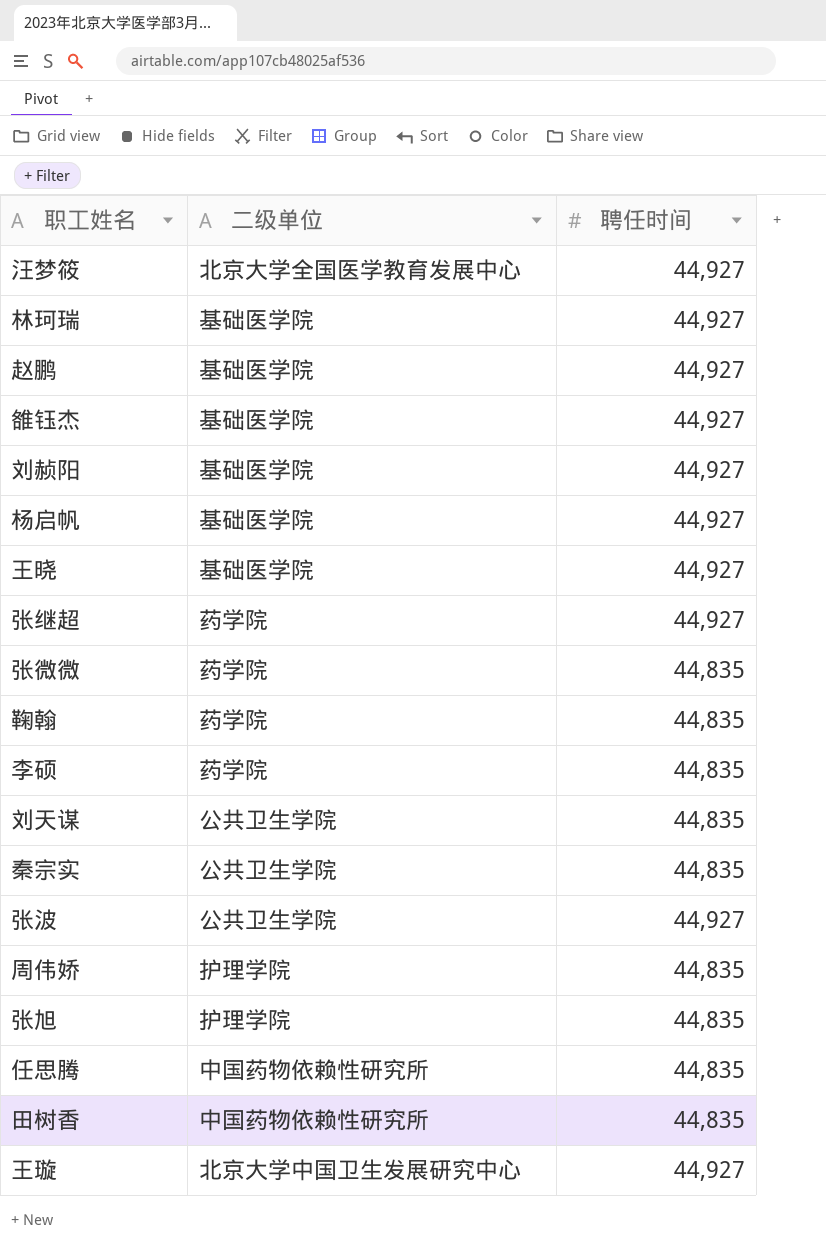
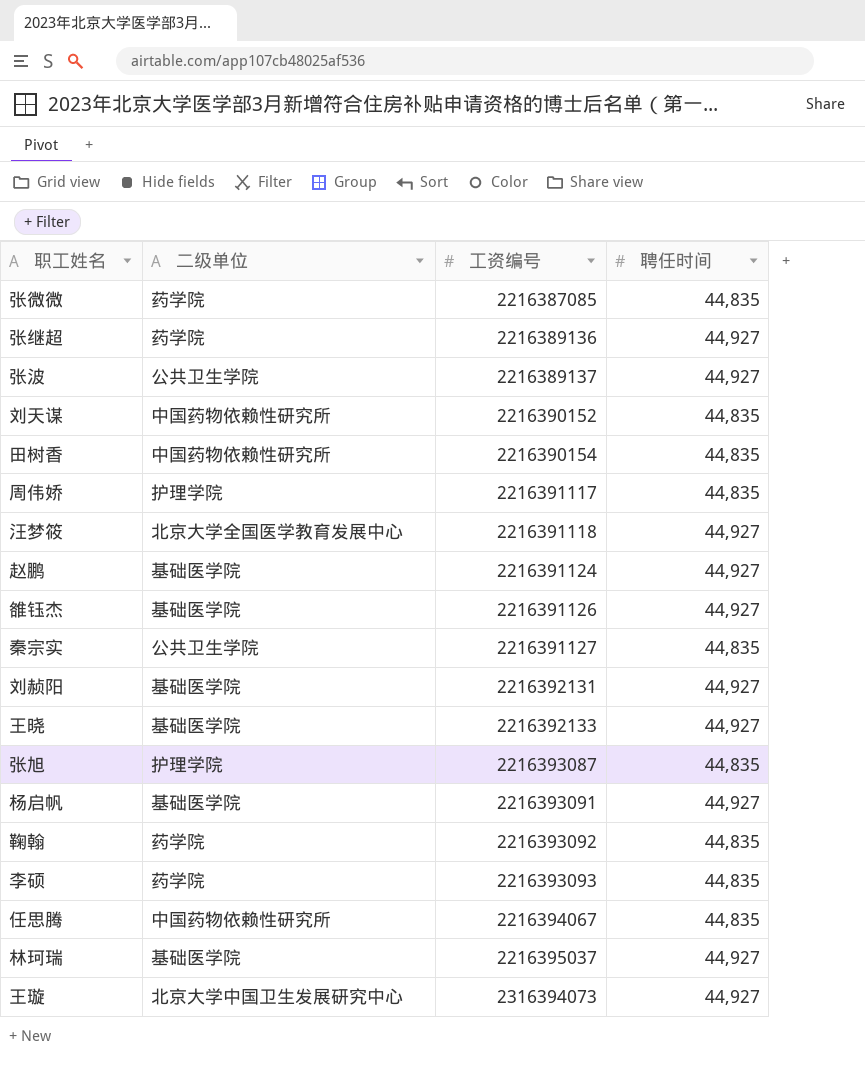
row order: none -> 工资编号 ascending
column 工资编号 | position: none -> 3
刘天谋 | 二级单位: 公共卫生学院 -> 中国药物依赖性研究所

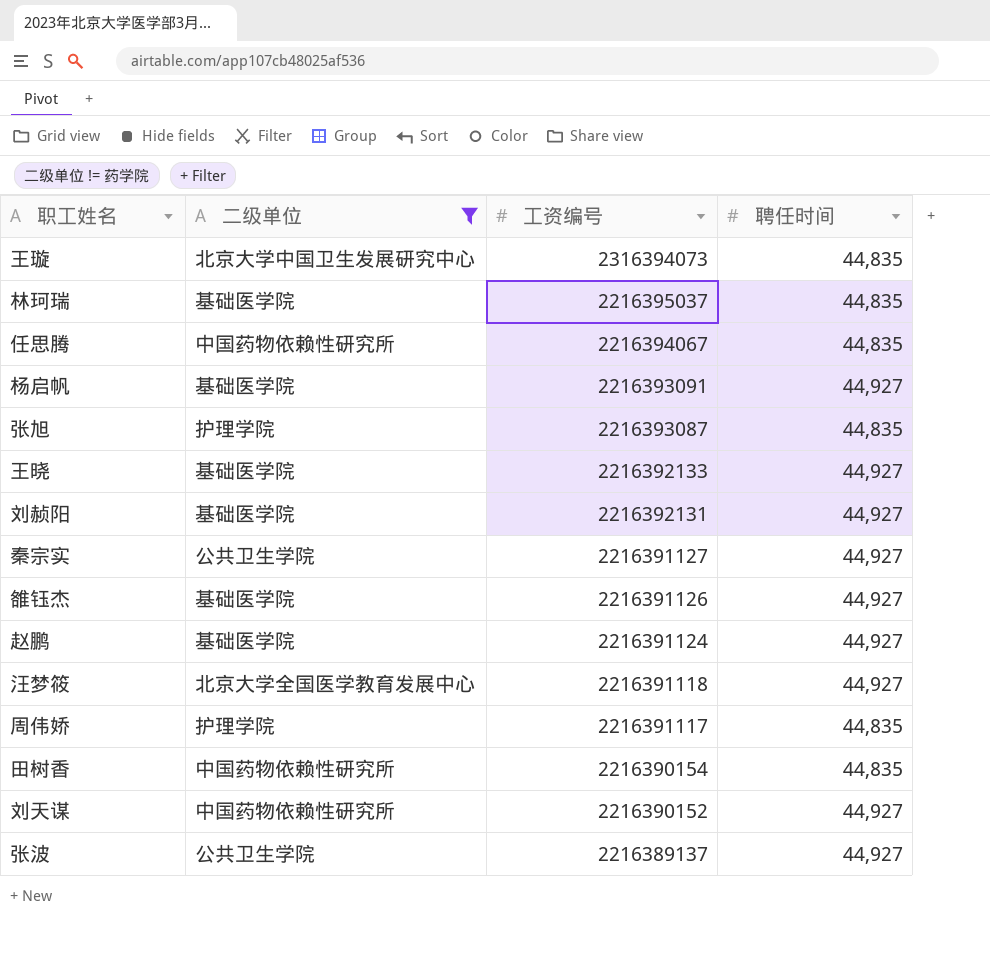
filter: none -> 二级单位 != 药学院
row order: 工资编号 ascending -> 工资编号 descending
王璇 | 聘任时间: 44,927 -> 44,835
林珂瑞 | 聘任时间: 44,927 -> 44,835
秦宗实 | 聘任时间: 44,835 -> 44,927
刘天谋 | 聘任时间: 44,835 -> 44,927

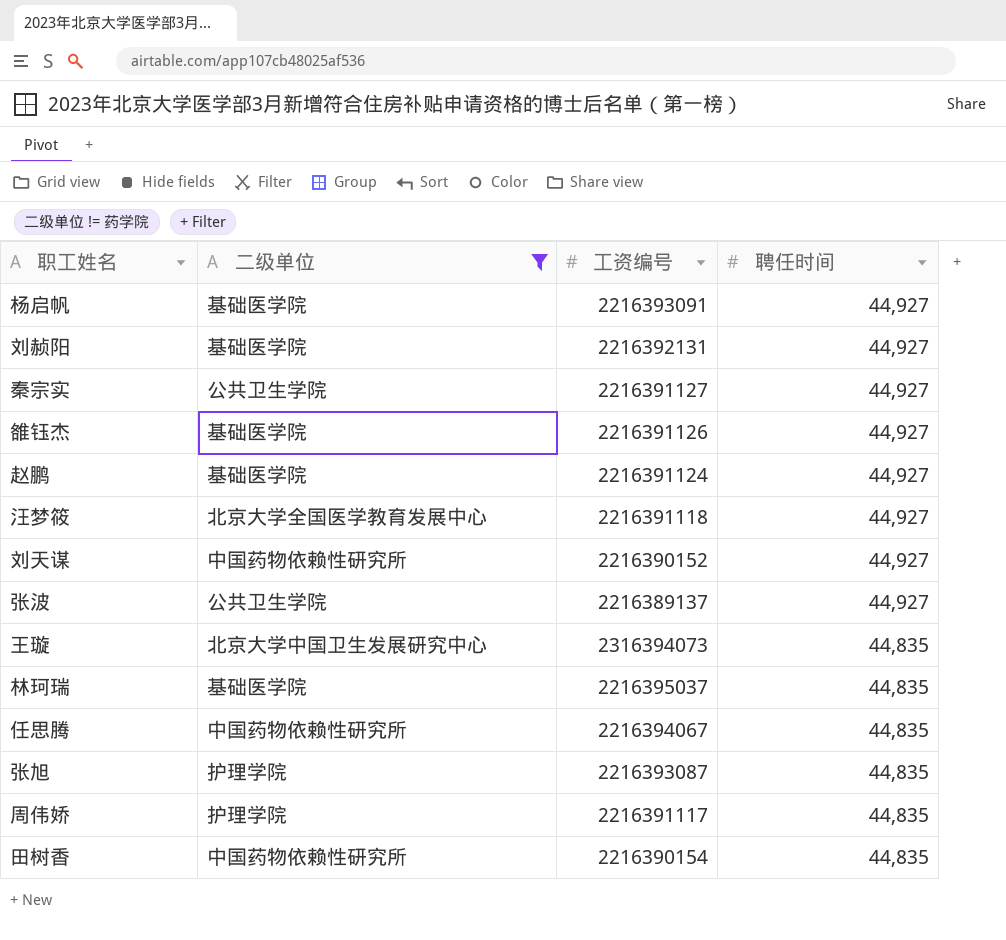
row order: 工资编号 descending -> 聘任时间 descending
row 王晓: 基础医学院 | 2216392133 | 44,927 -> none

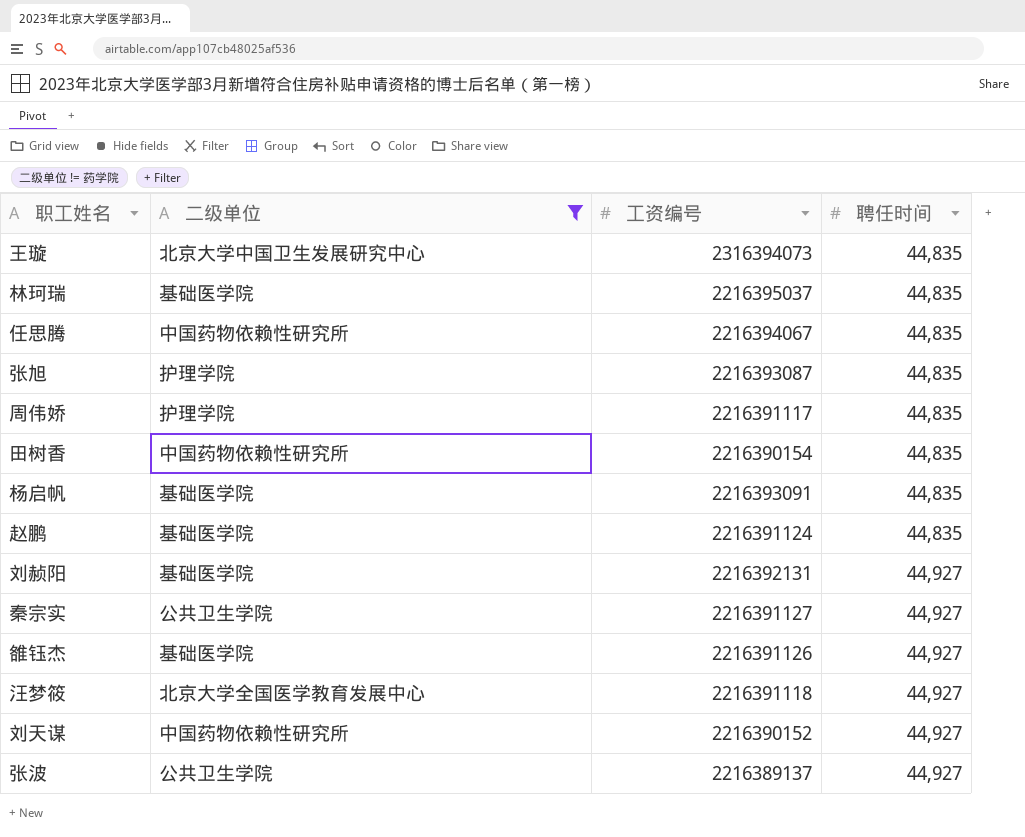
row order: 聘任时间 descending -> 聘任时间 ascending
杨启帆 | 聘任时间: 44,927 -> 44,835
赵鹏 | 聘任时间: 44,927 -> 44,835

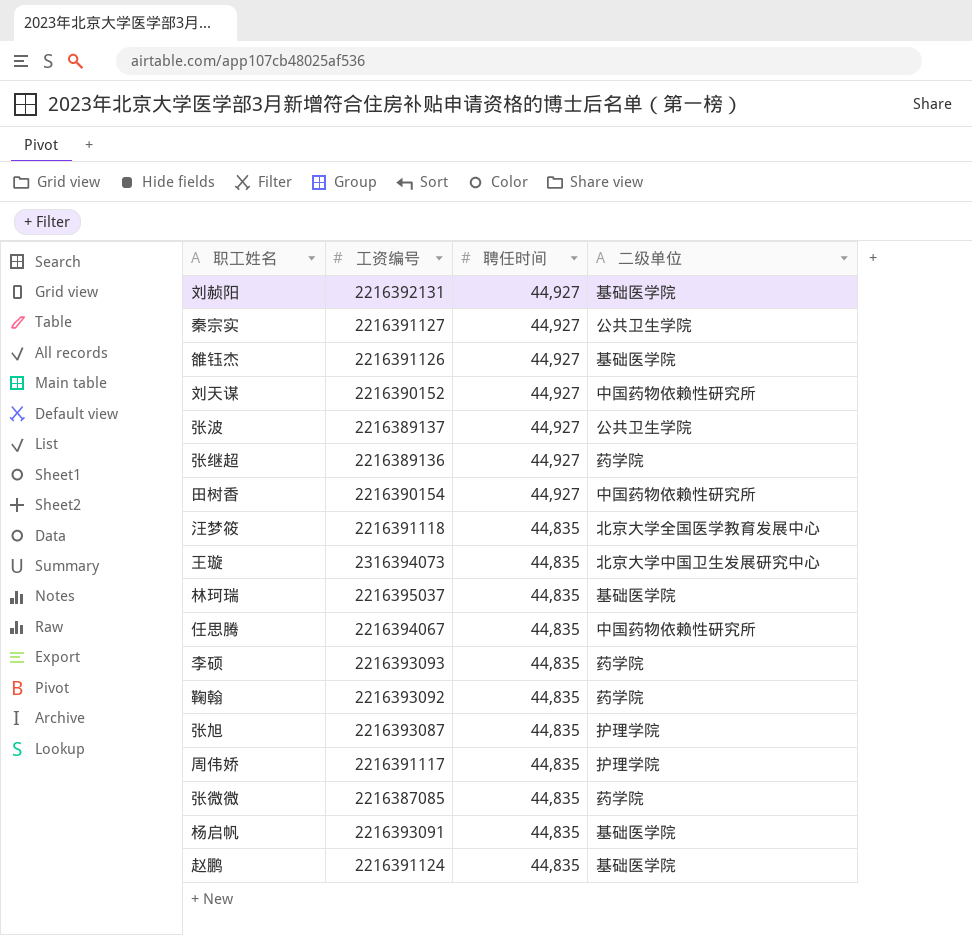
filter: 二级单位 != 药学院 -> none
row order: 聘任时间 ascending -> 聘任时间 descending
column 二级单位 | position: 2 -> 4
田树香 | 聘任时间: 44,835 -> 44,927
汪梦筱 | 聘任时间: 44,927 -> 44,835

